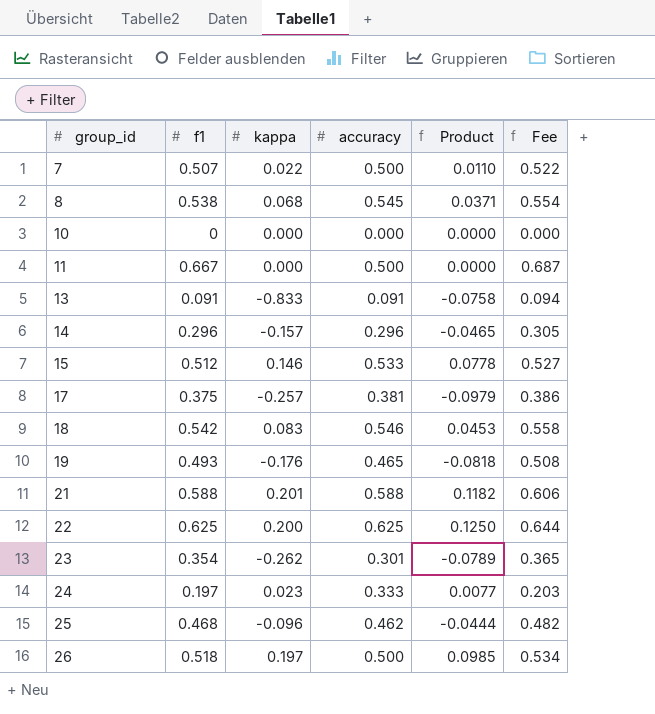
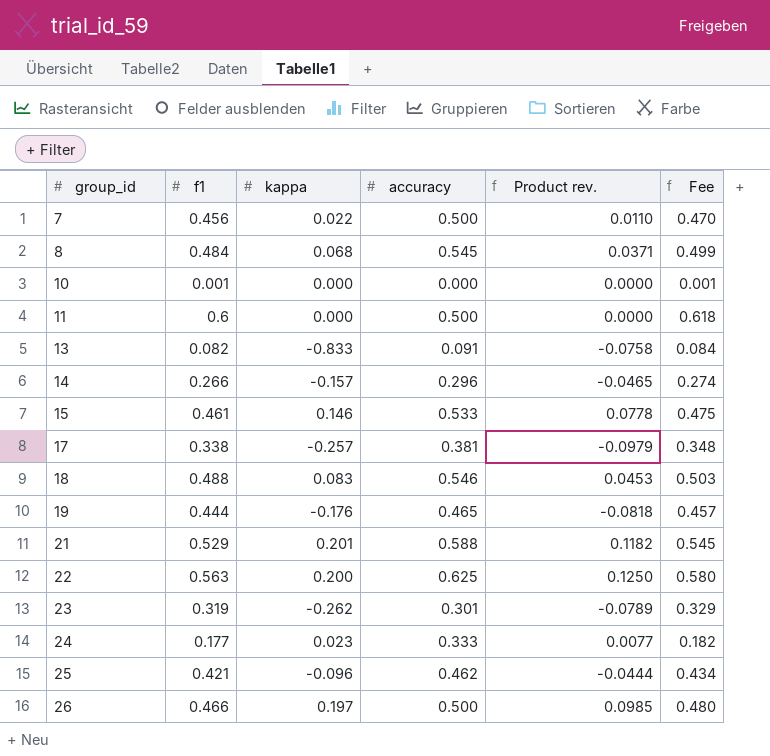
column name: Product -> Product rev.
7 | f1: 0.507 -> 0.456
7 | Fee: 0.522 -> 0.470
8 | f1: 0.538 -> 0.484
8 | Fee: 0.554 -> 0.499
10 | f1: 0 -> 0.001
10 | Fee: 0.000 -> 0.001
11 | f1: 0.667 -> 0.6
11 | Fee: 0.687 -> 0.618
13 | f1: 0.091 -> 0.082
13 | Fee: 0.094 -> 0.084
14 | f1: 0.296 -> 0.266
14 | Fee: 0.305 -> 0.274
15 | f1: 0.512 -> 0.461
15 | Fee: 0.527 -> 0.475
17 | f1: 0.375 -> 0.338
17 | Fee: 0.386 -> 0.348
18 | f1: 0.542 -> 0.488
18 | Fee: 0.558 -> 0.503
19 | f1: 0.493 -> 0.444
19 | Fee: 0.508 -> 0.457
21 | f1: 0.588 -> 0.529
21 | Fee: 0.606 -> 0.545
22 | f1: 0.625 -> 0.563
22 | Fee: 0.644 -> 0.580
23 | f1: 0.354 -> 0.319
23 | Fee: 0.365 -> 0.329
24 | f1: 0.197 -> 0.177
24 | Fee: 0.203 -> 0.182
25 | f1: 0.468 -> 0.421
25 | Fee: 0.482 -> 0.434
26 | f1: 0.518 -> 0.466
26 | Fee: 0.534 -> 0.480

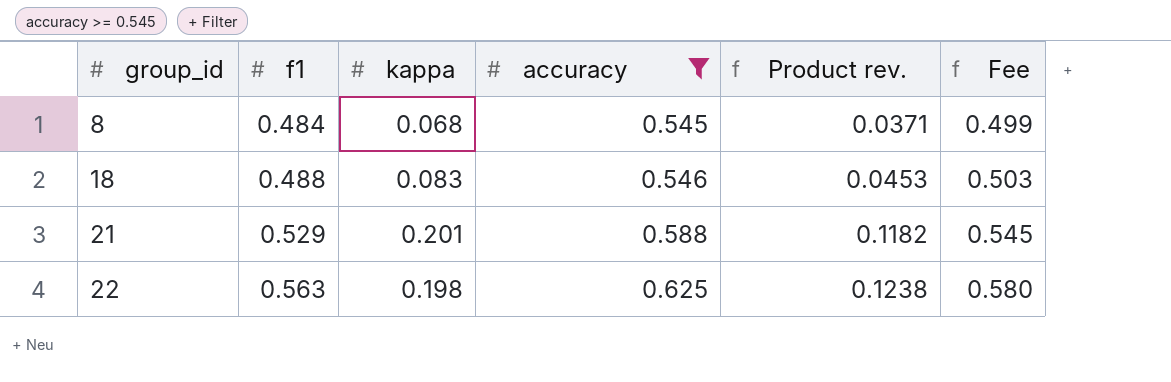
filter: none -> accuracy >= 0.545
22 | kappa: 0.200 -> 0.198
22 | Product rev.: 0.1250 -> 0.1238

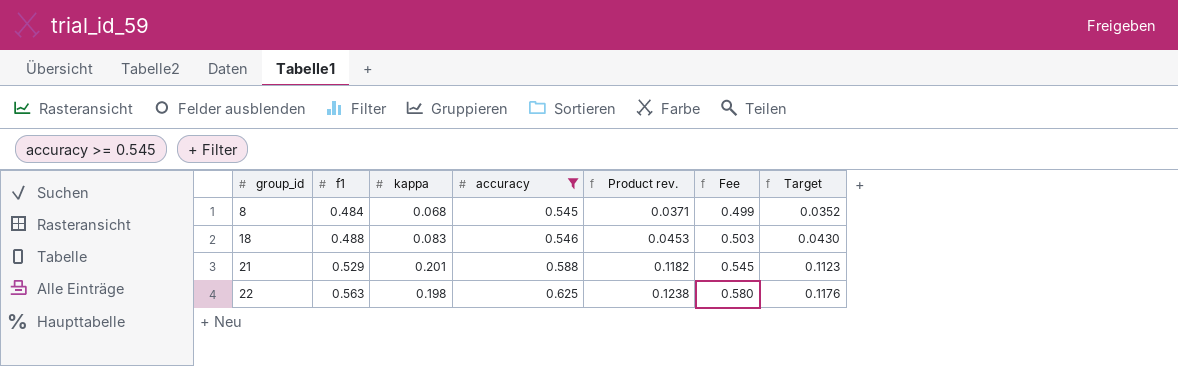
column Target | formula: none -> [Product rev.] * 0.95

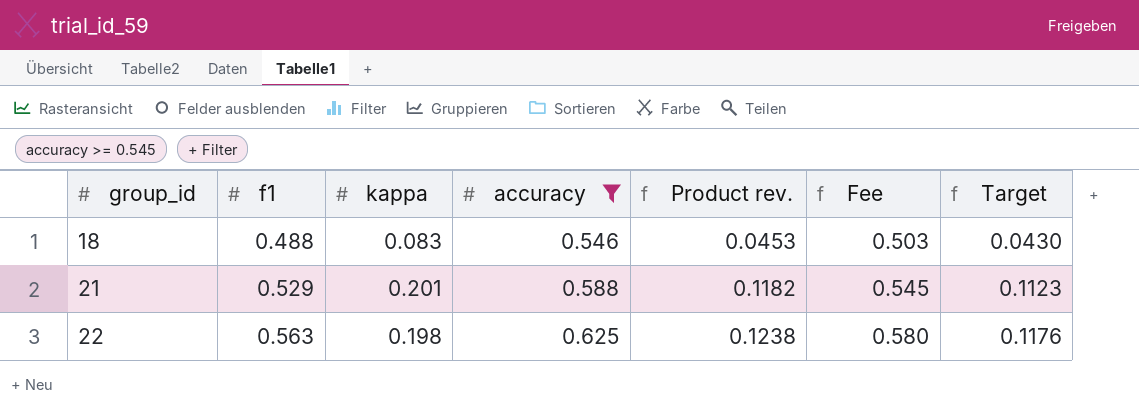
row 8: 0.484 | 0.068 | 0.545 | 0.0371 | 0.499 | 0.0352 -> none

